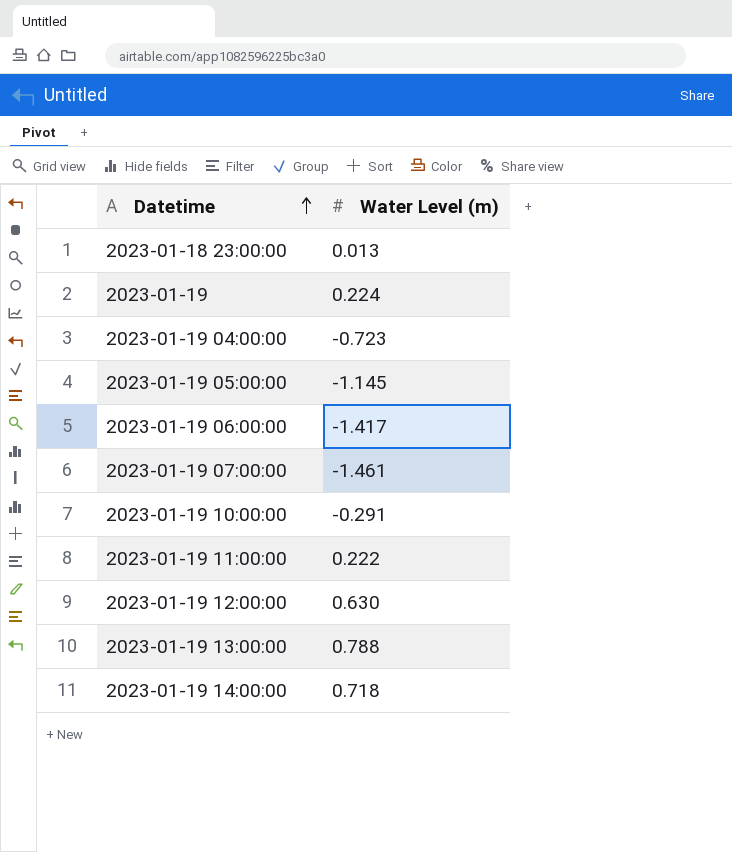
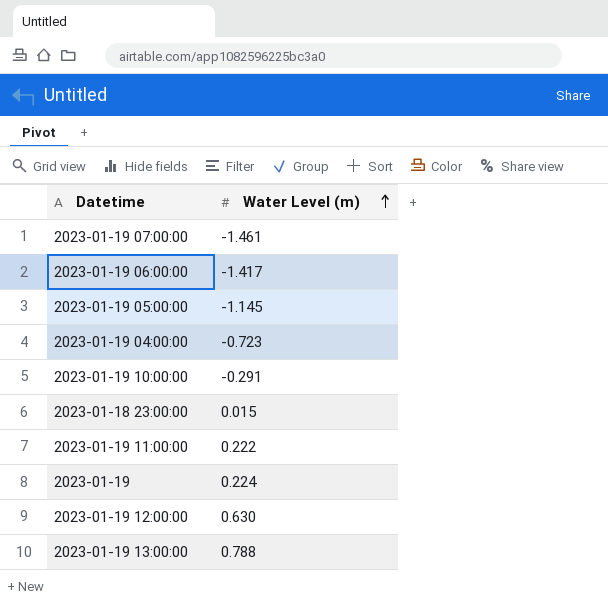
row order: Datetime ascending -> Water Level (m) ascending
row 2023-01-19 14:00:00: 0.718 -> none
2023-01-18 23:00:00 | Water Level (m): 0.013 -> 0.015

